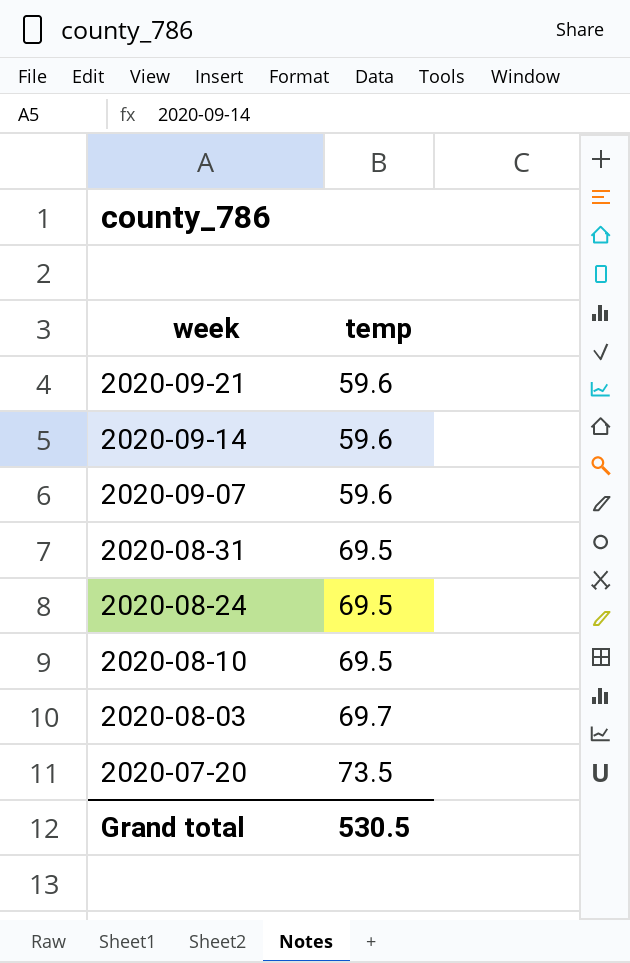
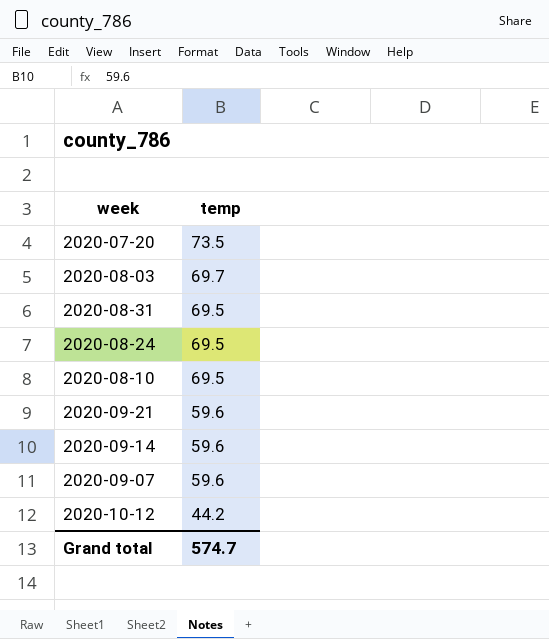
row order: week descending -> temp descending
row 2020-10-12: none -> 44.2
Grand total | temp: 530.5 -> 574.7

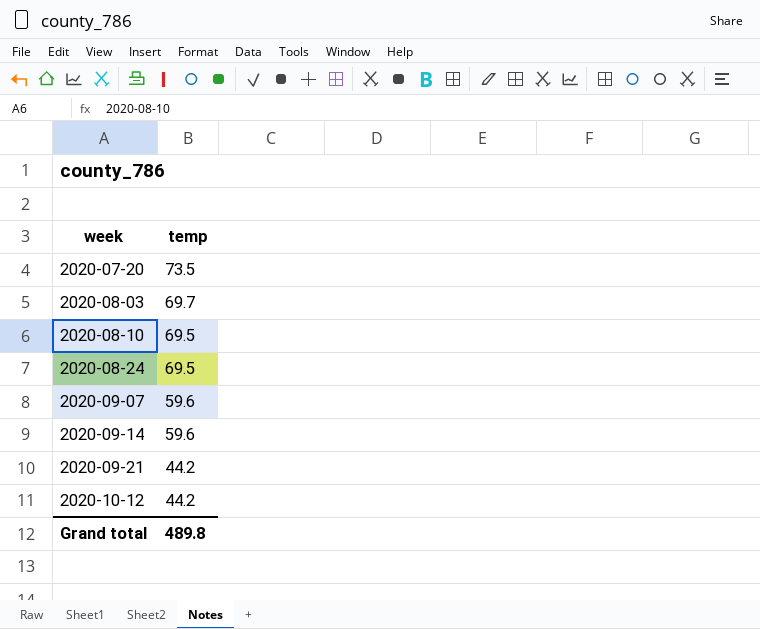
row order: temp descending -> week ascending
row 2020-08-31: 69.5 -> none
2020-09-21 | temp: 59.6 -> 44.2
Grand total | temp: 574.7 -> 489.8

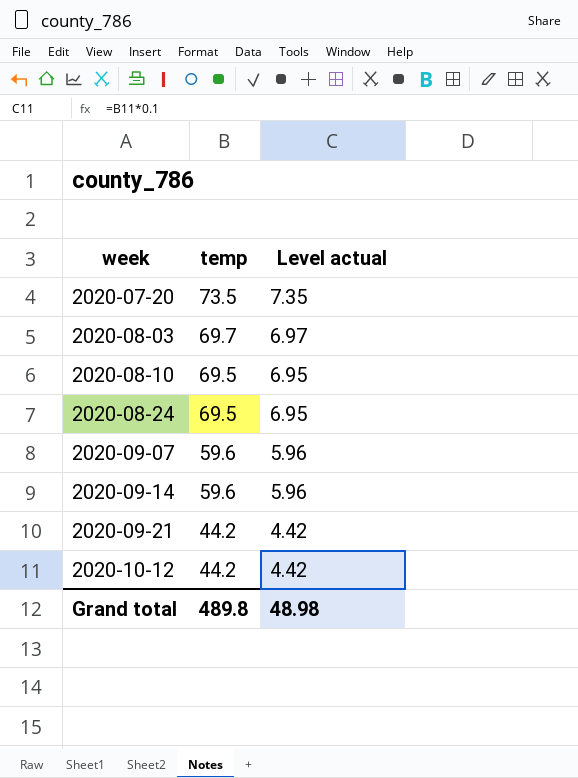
column Level actual | formula: none -> [temp] * 0.1

